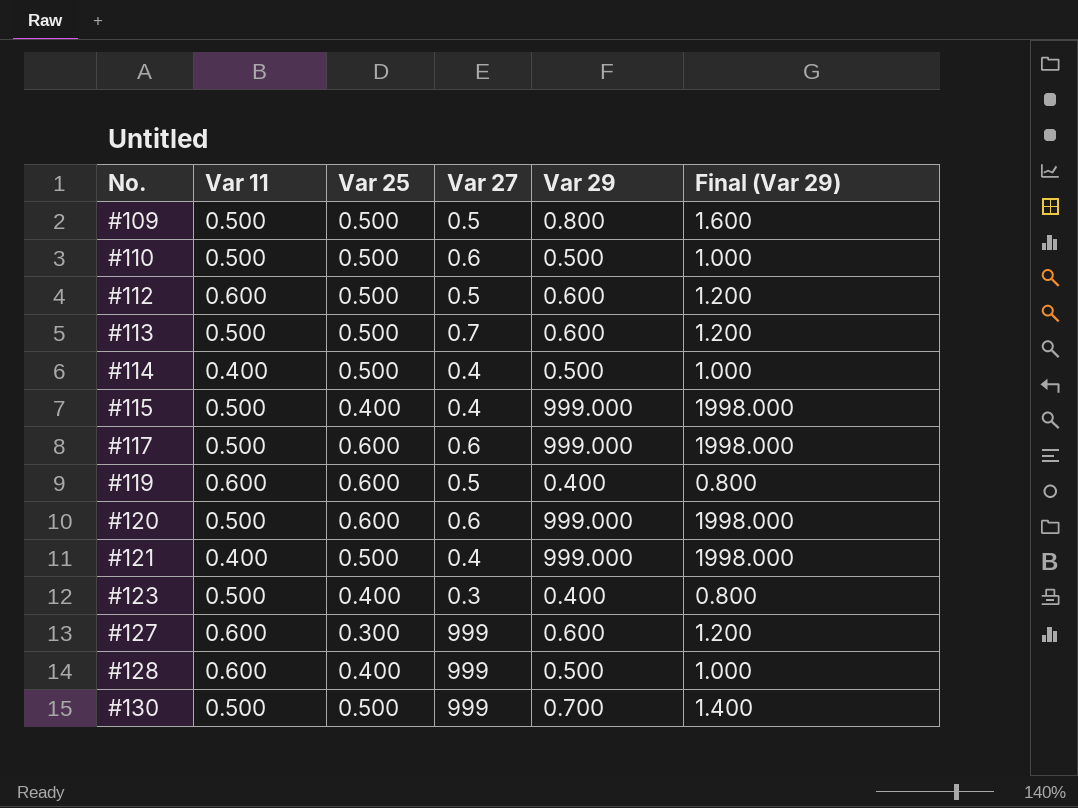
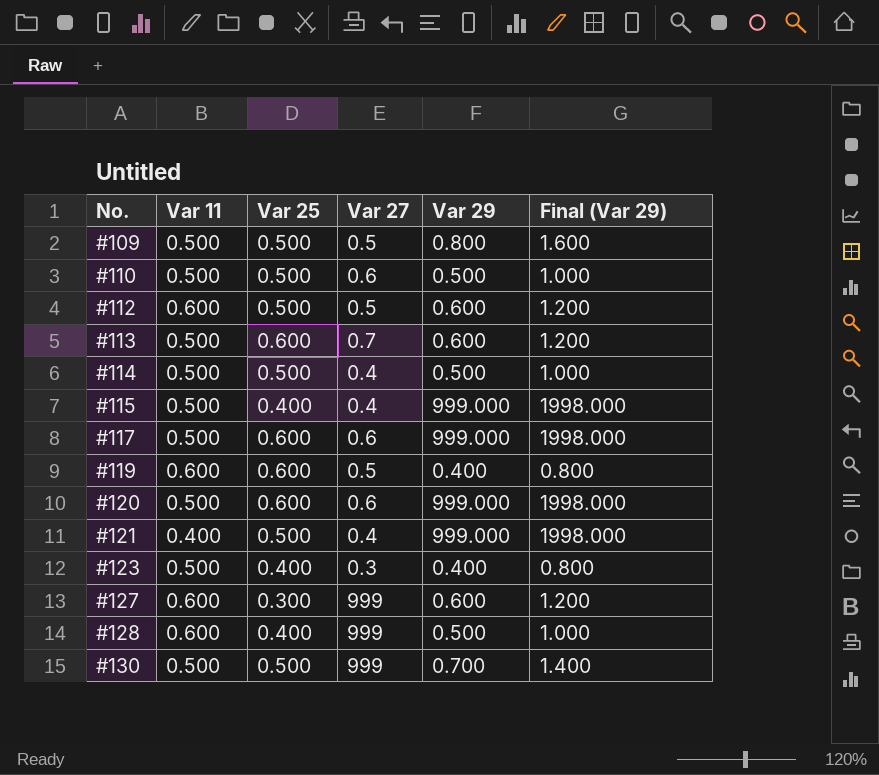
#113 | Var 25: 0.500 -> 0.600
#114 | Var 11: 0.400 -> 0.500

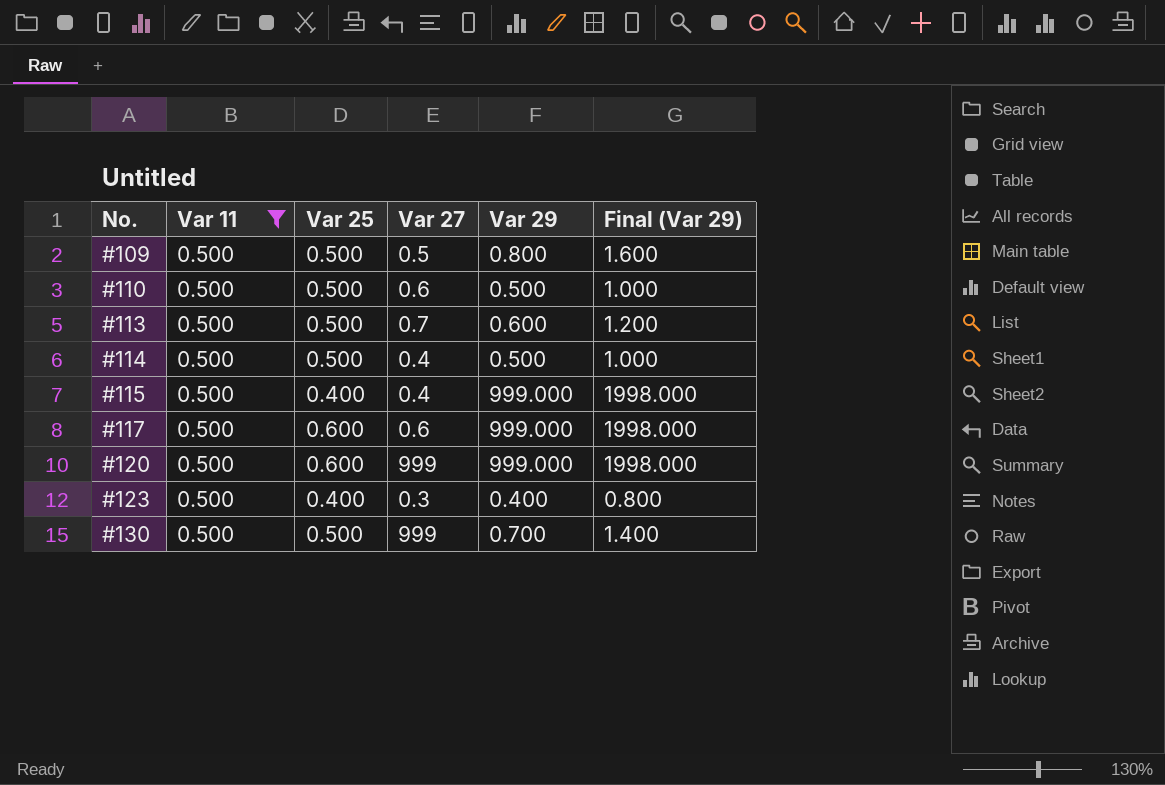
filter: none -> Var 11 = 0.500
#113 | Var 25: 0.600 -> 0.500
#120 | Var 27: 0.6 -> 999

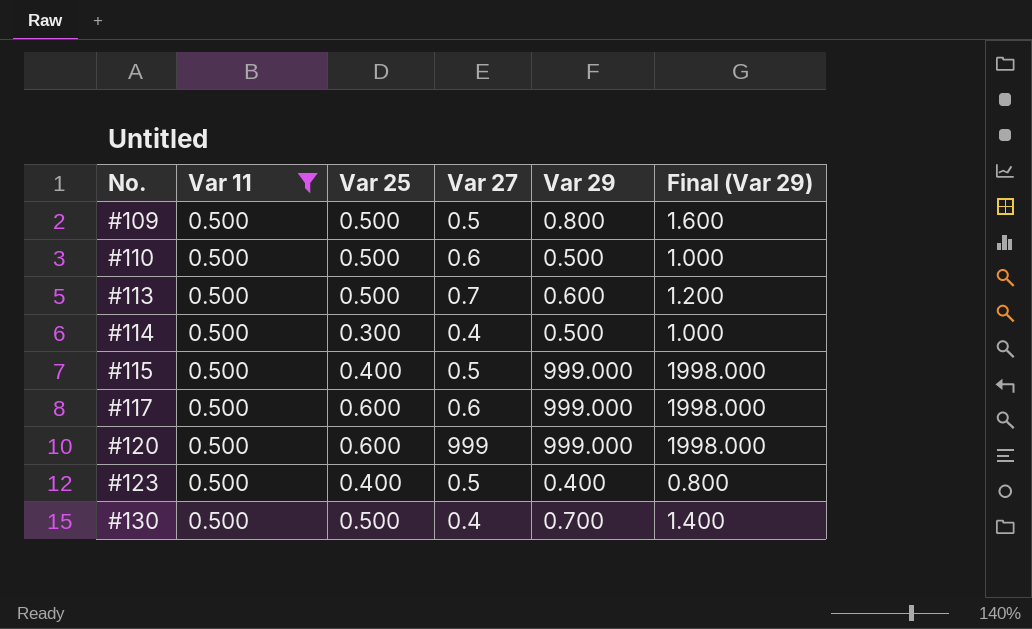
#114 | Var 25: 0.500 -> 0.300
#115 | Var 27: 0.4 -> 0.5
#123 | Var 27: 0.3 -> 0.5
#130 | Var 27: 999 -> 0.4

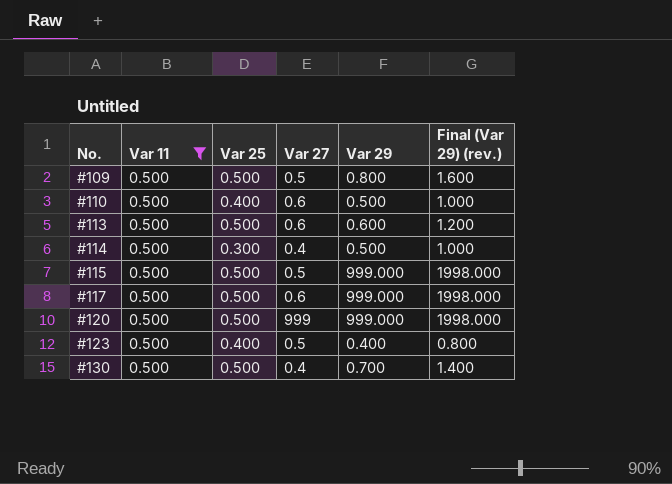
column name: Final (Var 29) -> Final (Var 29) (rev.)
#110 | Var 25: 0.500 -> 0.400
#113 | Var 27: 0.7 -> 0.6
#115 | Var 25: 0.400 -> 0.500
#117 | Var 25: 0.600 -> 0.500
#120 | Var 25: 0.600 -> 0.500

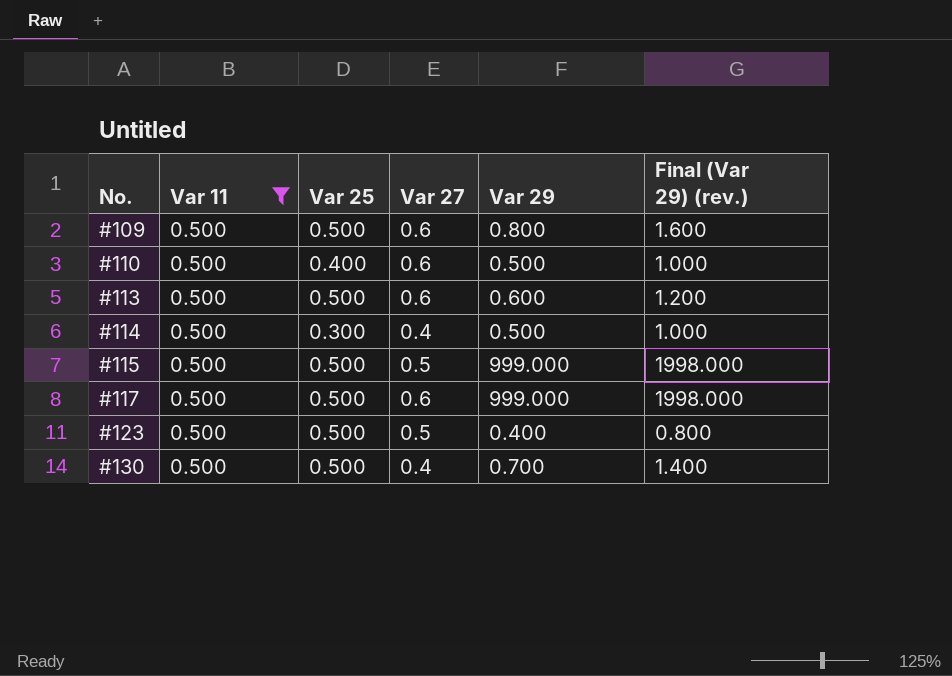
row #120: 0.500 | 0.500 | 999 | 999.000 | 1998.000 -> none
#109 | Var 27: 0.5 -> 0.6
#123 | Var 25: 0.400 -> 0.500

